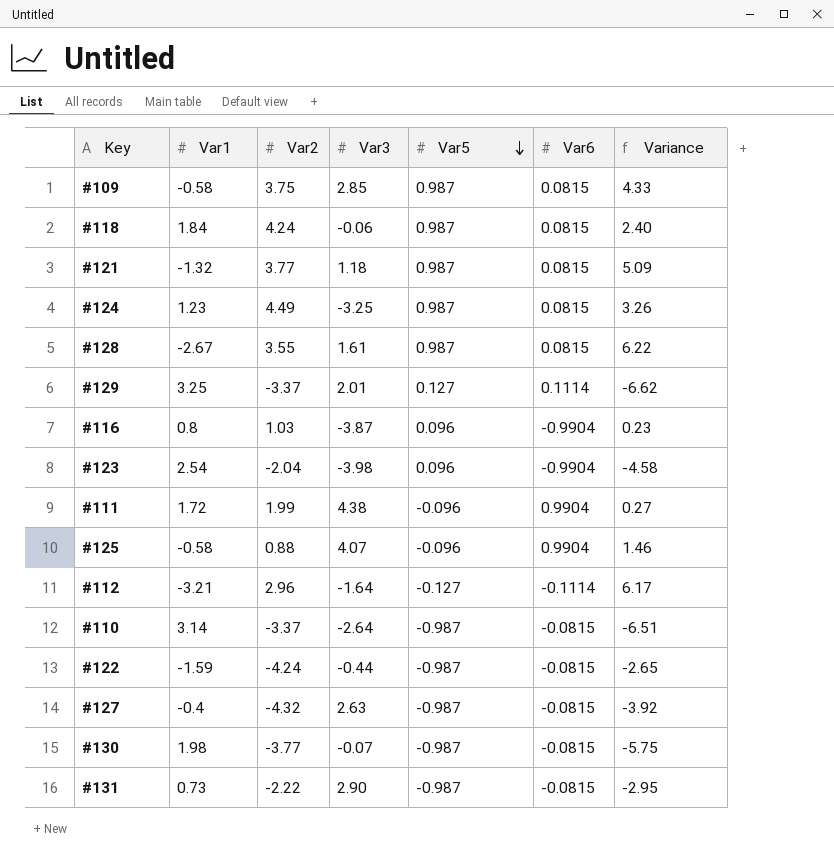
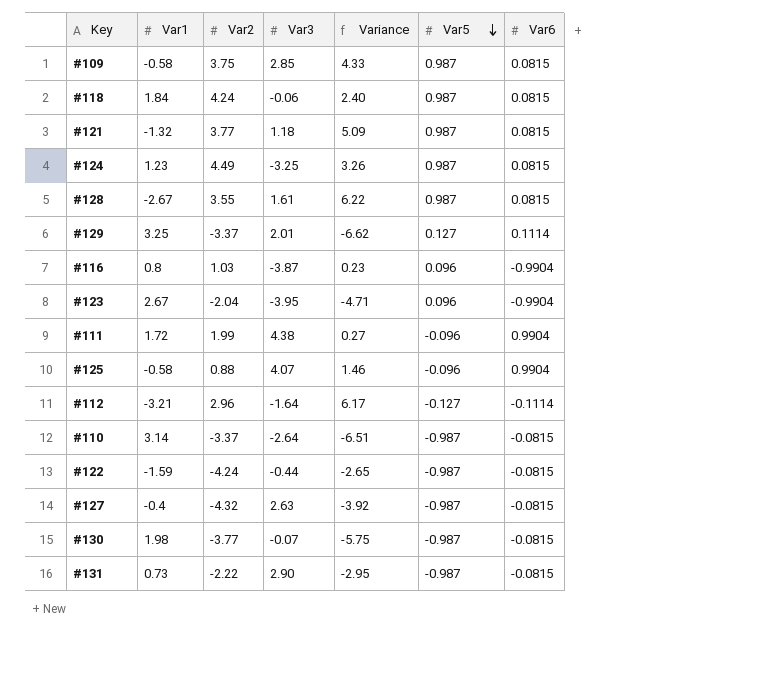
column Variance | position: 7 -> 5
#123 | Var1: 2.54 -> 2.67
#123 | Var3: -3.98 -> -3.95
#123 | Variance: -4.58 -> -4.71

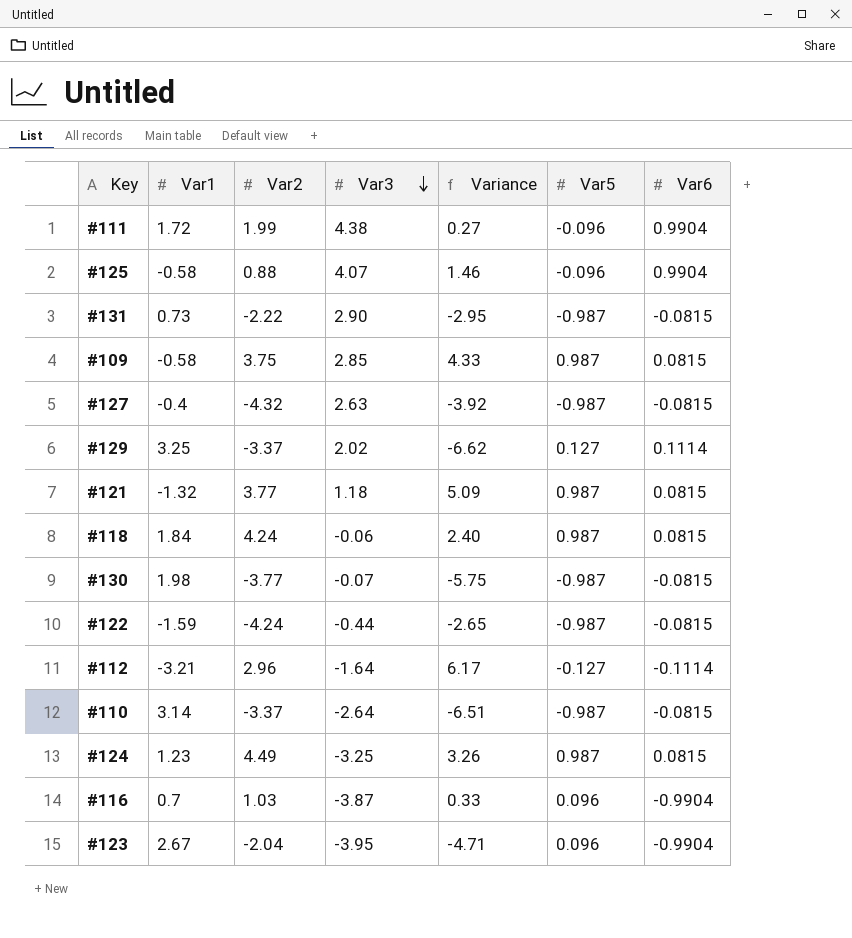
row order: Var5 descending -> Var3 descending
row #128: -2.67 | 3.55 | 1.61 | 6.22 | 0.987 | 0.0815 -> none
#129 | Var3: 2.01 -> 2.02
#116 | Var1: 0.8 -> 0.7
#116 | Variance: 0.23 -> 0.33

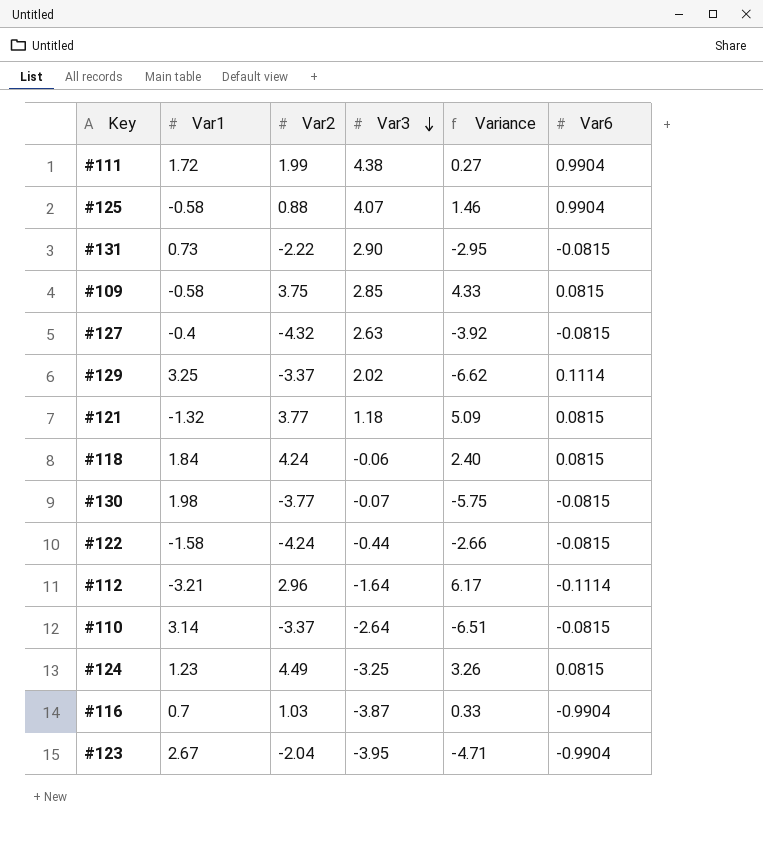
column Var5 | position: 6 -> none
#122 | Var1: -1.59 -> -1.58
#122 | Variance: -2.65 -> -2.66

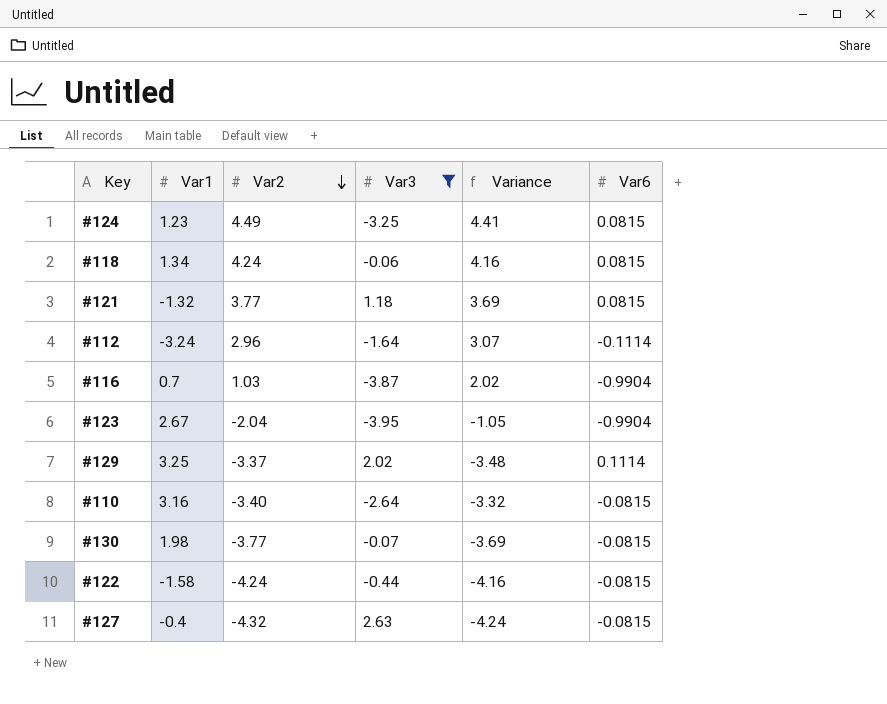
filter: none -> Var3 <= 2.63
row order: Var3 descending -> Var2 descending
column Variance | formula: [Var2] - [Var1] -> [Var2] - [Var6]
#118 | Var1: 1.84 -> 1.34
#112 | Var1: -3.21 -> -3.24
#110 | Var1: 3.14 -> 3.16
#110 | Var2: -3.37 -> -3.40

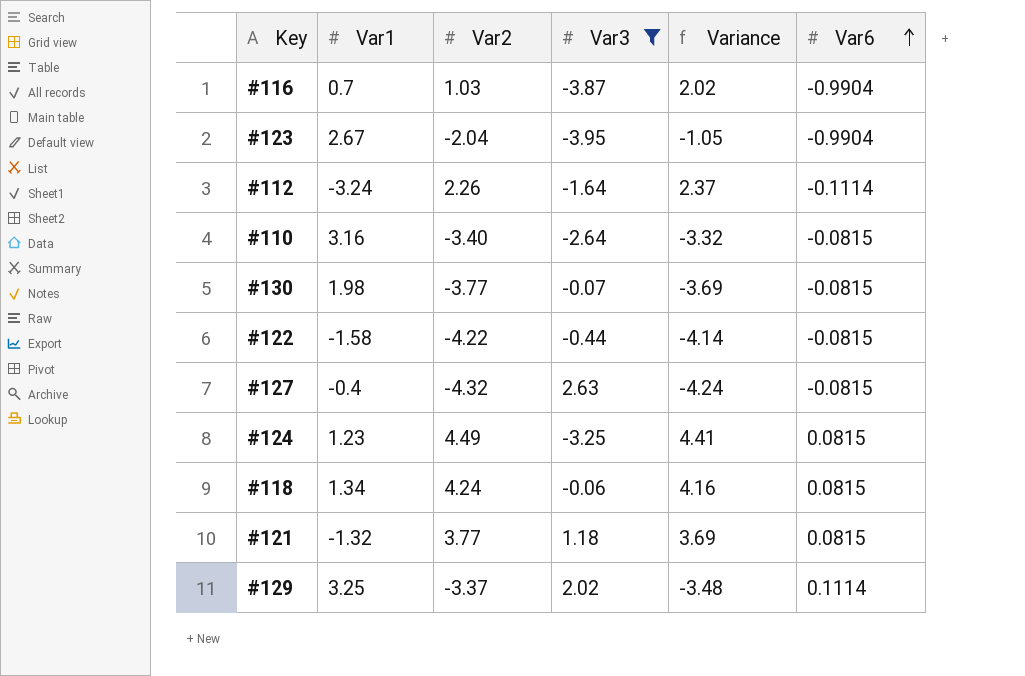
row order: Var2 descending -> Var6 ascending
#112 | Var2: 2.96 -> 2.26
#112 | Variance: 3.07 -> 2.37
#122 | Var2: -4.24 -> -4.22
#122 | Variance: -4.16 -> -4.14

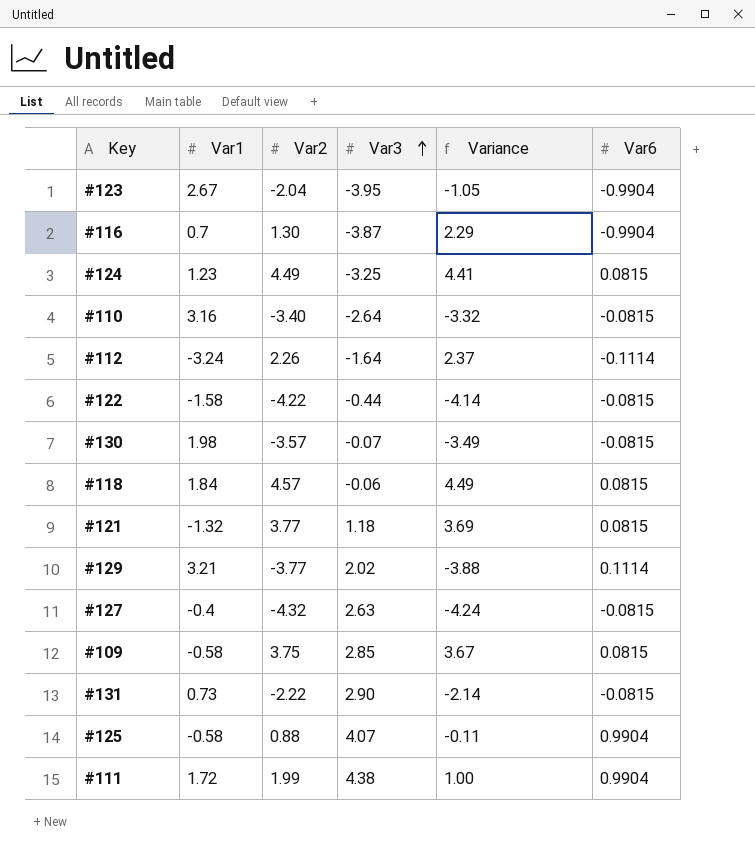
filter: Var3 <= 2.63 -> none
row order: Var6 ascending -> Var3 ascending
#116 | Var2: 1.03 -> 1.30
#116 | Variance: 2.02 -> 2.29
#130 | Var2: -3.77 -> -3.57
#130 | Variance: -3.69 -> -3.49
#118 | Var1: 1.34 -> 1.84
#118 | Var2: 4.24 -> 4.57
#118 | Variance: 4.16 -> 4.49
#129 | Var1: 3.25 -> 3.21
#129 | Var2: -3.37 -> -3.77
#129 | Variance: -3.48 -> -3.88

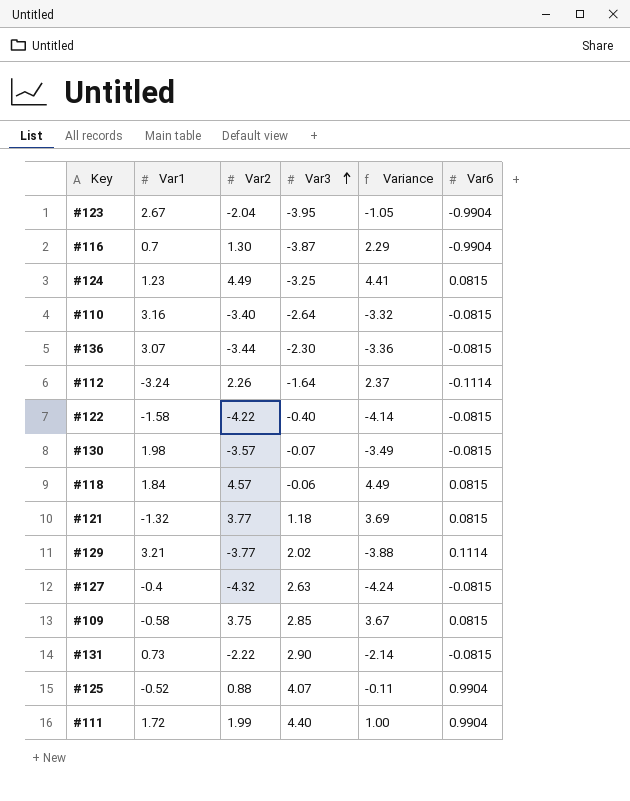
row #136: none -> 3.07 | -3.44 | -2.30 | -3.36 | -0.0815
#122 | Var3: -0.44 -> -0.40
#125 | Var1: -0.58 -> -0.52
#111 | Var3: 4.38 -> 4.40

